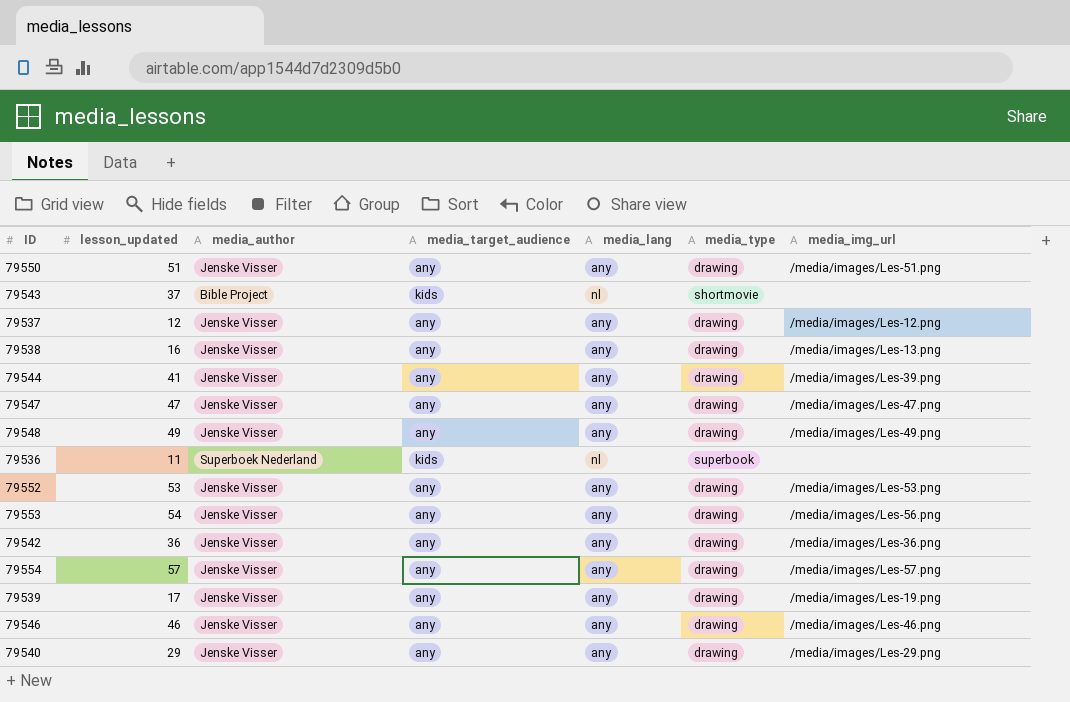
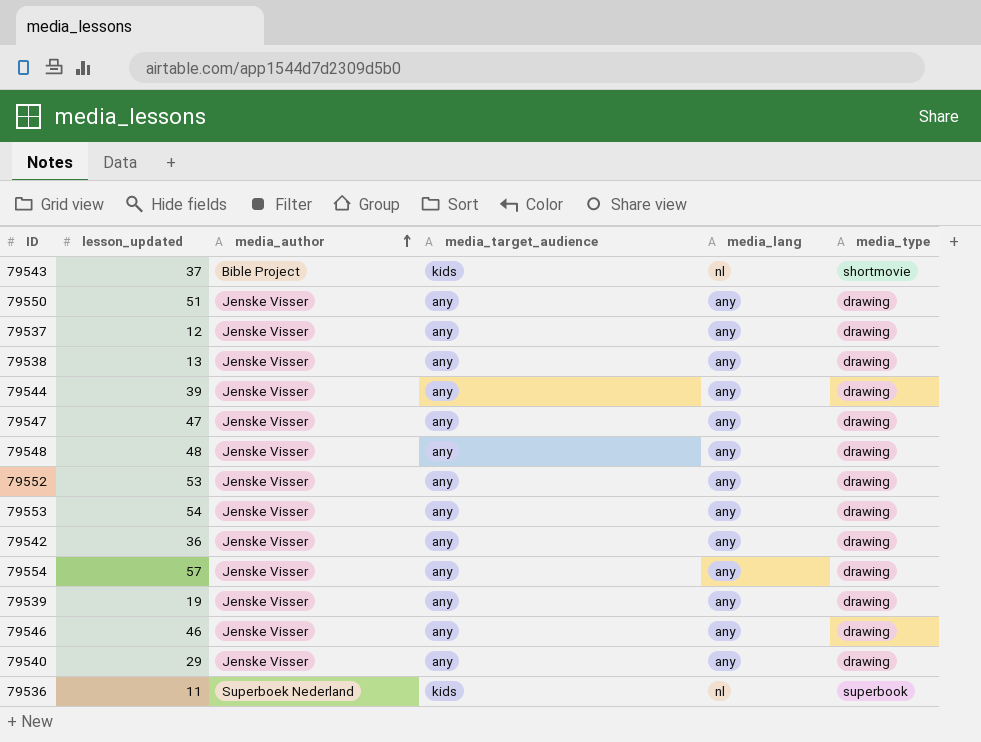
row order: none -> media_author ascending
column media_img_url | position: 7 -> none
79538 | lesson_updated: 16 -> 13
79544 | lesson_updated: 41 -> 39
79548 | lesson_updated: 49 -> 48
79539 | lesson_updated: 17 -> 19

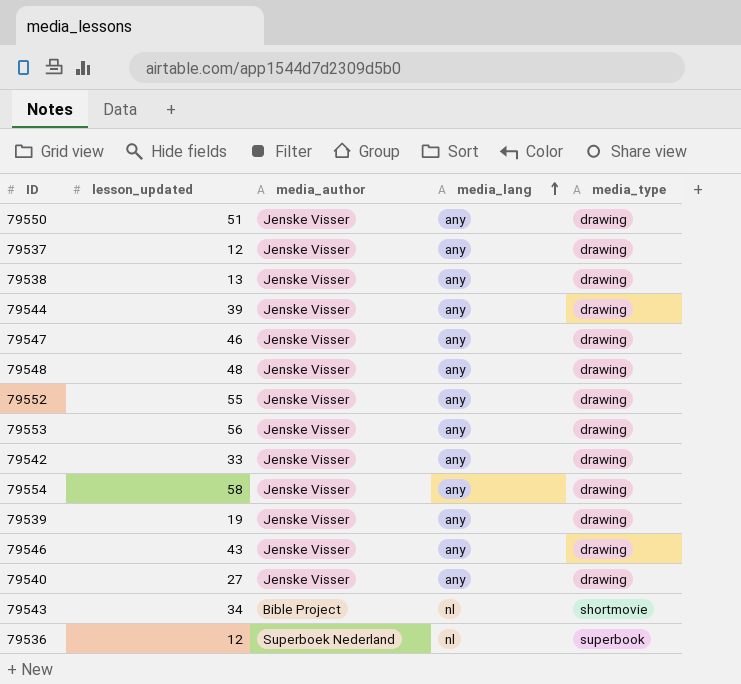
row order: media_author ascending -> media_lang ascending
column media_target_audience | position: 4 -> none
79547 | lesson_updated: 47 -> 46
79552 | lesson_updated: 53 -> 55
79553 | lesson_updated: 54 -> 56
79542 | lesson_updated: 36 -> 33
79554 | lesson_updated: 57 -> 58
79546 | lesson_updated: 46 -> 43
79540 | lesson_updated: 29 -> 27
79543 | lesson_updated: 37 -> 34
79536 | lesson_updated: 11 -> 12

